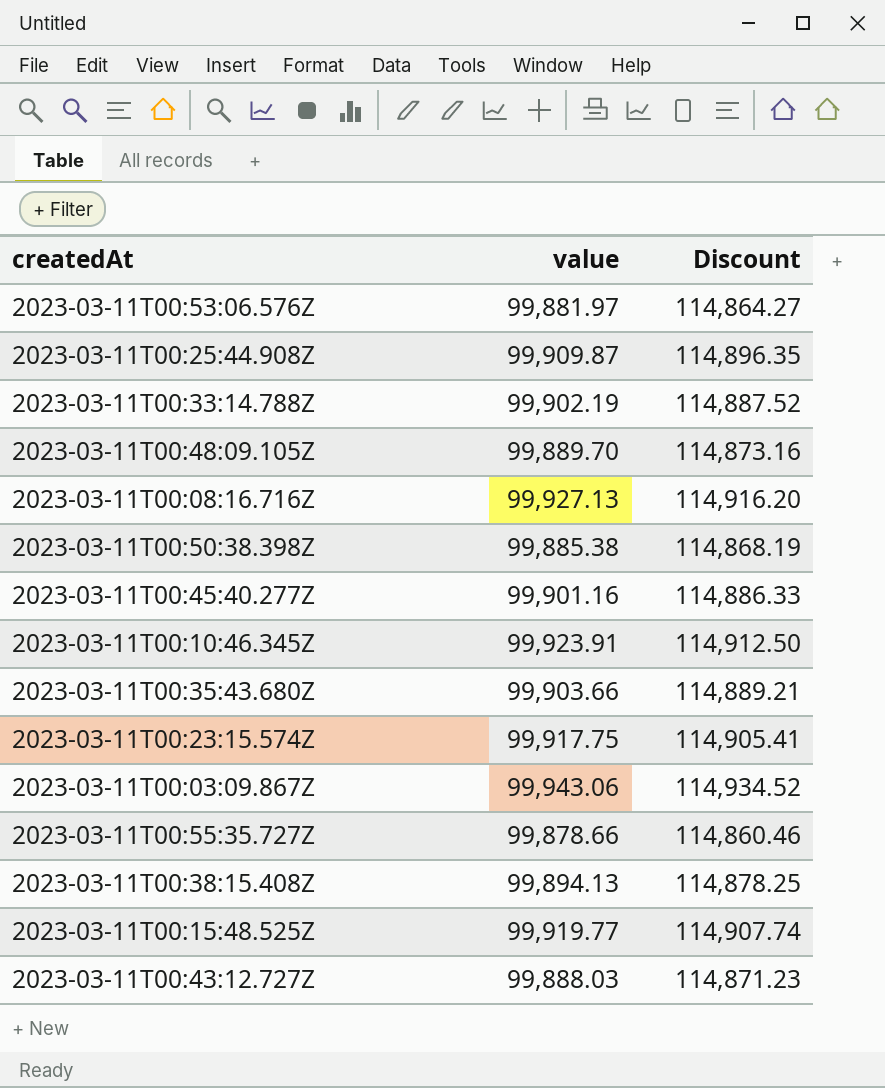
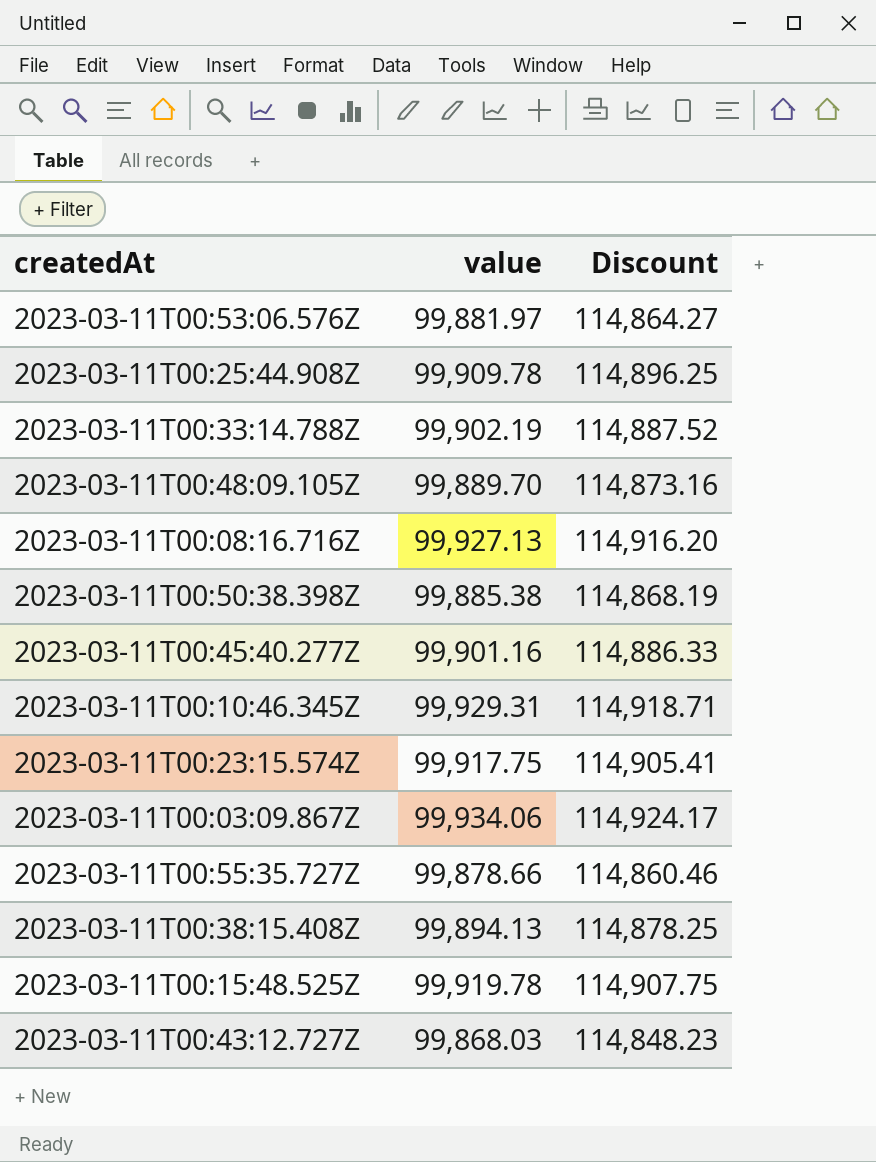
row 2023-03-11T00:35:43.680Z: 99,903.66 | 114,889.21 -> none
2023-03-11T00:25:44.908Z | value: 99,909.87 -> 99,909.78
2023-03-11T00:25:44.908Z | Discount: 114,896.35 -> 114,896.25
2023-03-11T00:10:46.345Z | value: 99,923.91 -> 99,929.31
2023-03-11T00:10:46.345Z | Discount: 114,912.50 -> 114,918.71
2023-03-11T00:03:09.867Z | value: 99,943.06 -> 99,934.06
2023-03-11T00:03:09.867Z | Discount: 114,934.52 -> 114,924.17
2023-03-11T00:15:48.525Z | value: 99,919.77 -> 99,919.78
2023-03-11T00:15:48.525Z | Discount: 114,907.74 -> 114,907.75
2023-03-11T00:43:12.727Z | value: 99,888.03 -> 99,868.03
2023-03-11T00:43:12.727Z | Discount: 114,871.23 -> 114,848.23

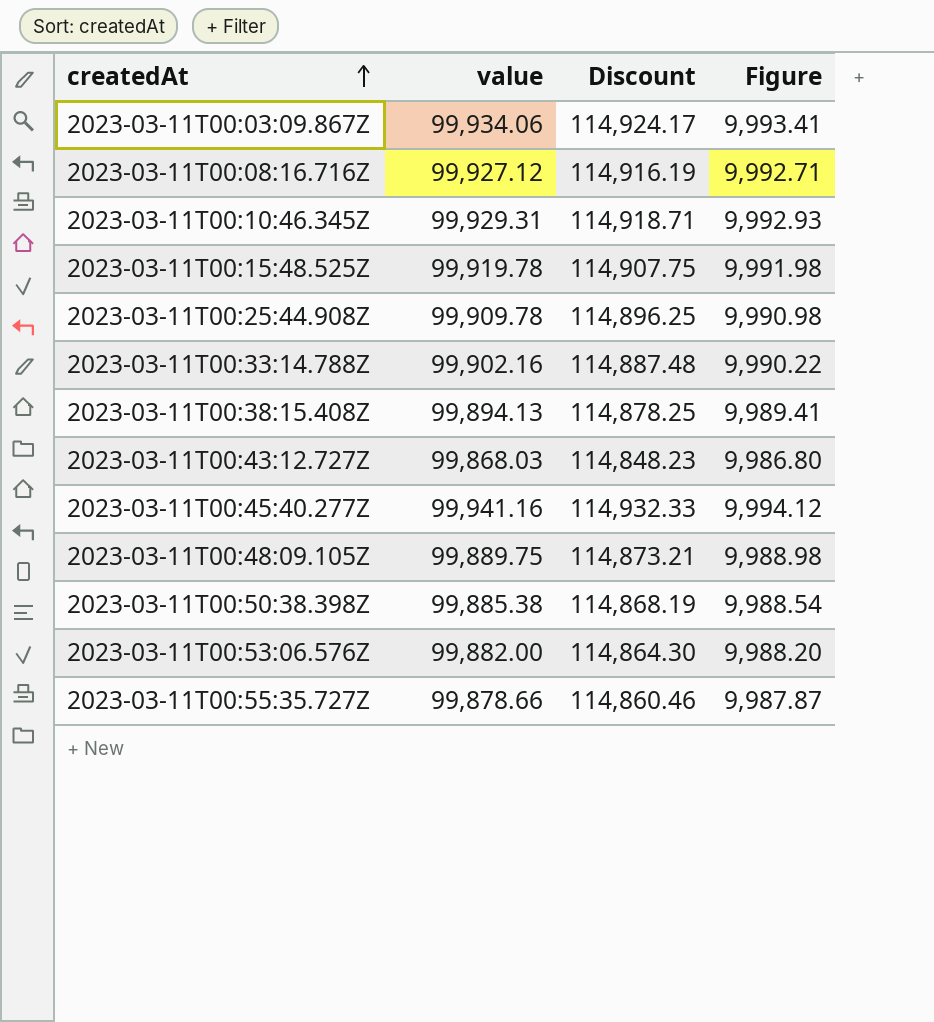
row order: none -> createdAt ascending
column Figure | formula: none -> [value] * 0.1
row 2023-03-11T00:23:15.574Z: 99,917.75 | 114,905.41 -> none
2023-03-11T00:08:16.716Z | value: 99,927.13 -> 99,927.12
2023-03-11T00:08:16.716Z | Discount: 114,916.20 -> 114,916.19
2023-03-11T00:33:14.788Z | value: 99,902.19 -> 99,902.16
2023-03-11T00:33:14.788Z | Discount: 114,887.52 -> 114,887.48
2023-03-11T00:45:40.277Z | value: 99,901.16 -> 99,941.16
2023-03-11T00:45:40.277Z | Discount: 114,886.33 -> 114,932.33
2023-03-11T00:48:09.105Z | value: 99,889.70 -> 99,889.75
2023-03-11T00:48:09.105Z | Discount: 114,873.16 -> 114,873.21
2023-03-11T00:53:06.576Z | value: 99,881.97 -> 99,882.00
2023-03-11T00:53:06.576Z | Discount: 114,864.27 -> 114,864.30

